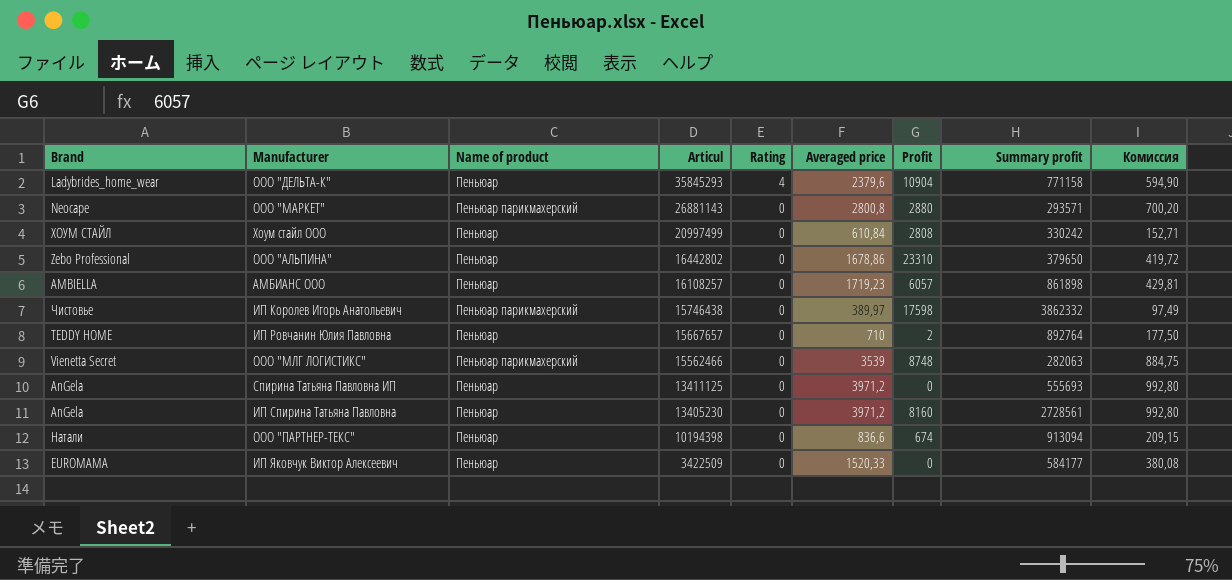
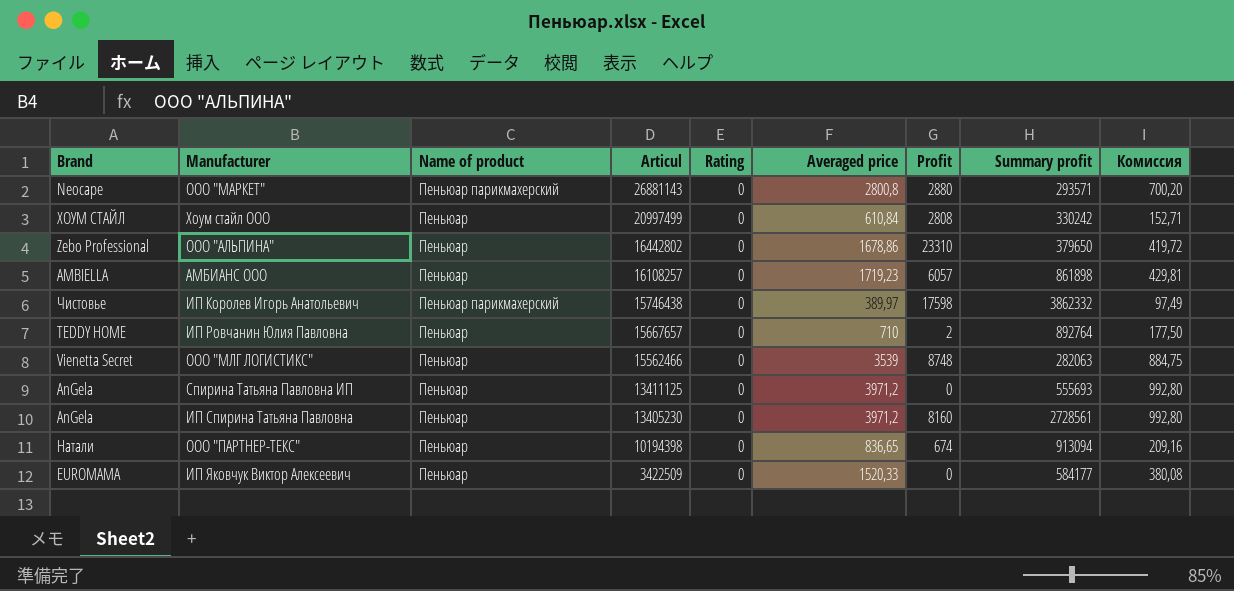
row ООО "ДЕЛЬТА-К": Ladybrides_home_wear | Пеньюар | 35845293 | 4 | 2379,6 | 10904 | 771158 | 594,90 -> none
ООО "МЛГ ЛОГИСТИКС" | Name of product: Пеньюар парикмахерский -> Пеньюар
ООО "ПАРТНЕР-ТЕКС" | Averaged price: 836,6 -> 836,65
ООО "ПАРТНЕР-ТЕКС" | Комиссия: 209,15 -> 209,16

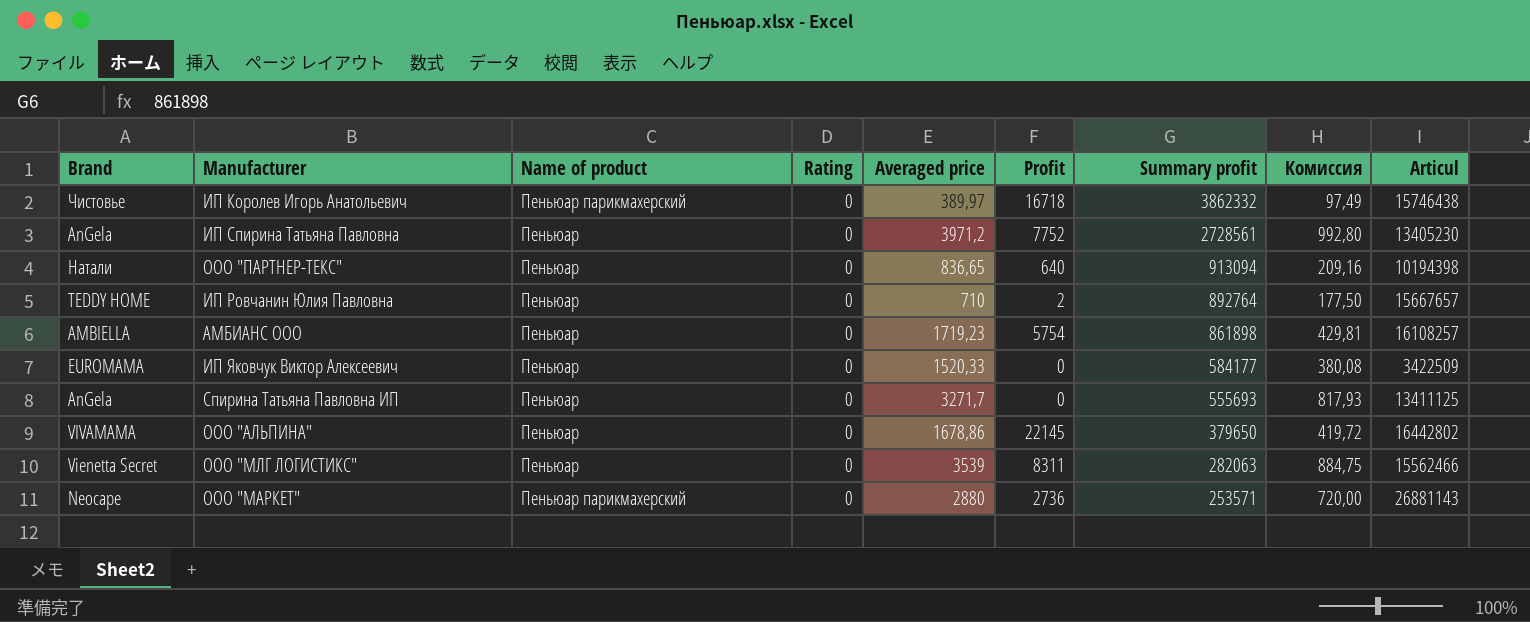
row order: Articul descending -> Summary profit descending
column Articul | position: 4 -> 9
row Хоум стайл ООО: ХОУМ СТАЙЛ | Пеньюар | 20997499 | 0 | 610,84 | 2808 | 330242 | 152,71 -> none
ИП Королев Игорь Анатольевич | Profit: 17598 -> 16718
ИП Спирина Татьяна Павловна | Profit: 8160 -> 7752
ООО "ПАРТНЕР-ТЕКС" | Profit: 674 -> 640
АМБИАНС ООО | Profit: 6057 -> 5754
Спирина Татьяна Павловна ИП | Averaged price: 3971,2 -> 3271,7
Спирина Татьяна Павловна ИП | Комиссия: 992,80 -> 817,93
ООО "АЛЬПИНА" | Brand: Zebo Professional -> VIVAMAMA
ООО "АЛЬПИНА" | Profit: 23310 -> 22145
ООО "МЛГ ЛОГИСТИКС" | Profit: 8748 -> 8311
ООО "МАРКЕТ" | Averaged price: 2800,8 -> 2880
ООО "МАРКЕТ" | Profit: 2880 -> 2736
ООО "МАРКЕТ" | Summary profit: 293571 -> 253571
ООО "МАРКЕТ" | Комиссия: 700,20 -> 720,00

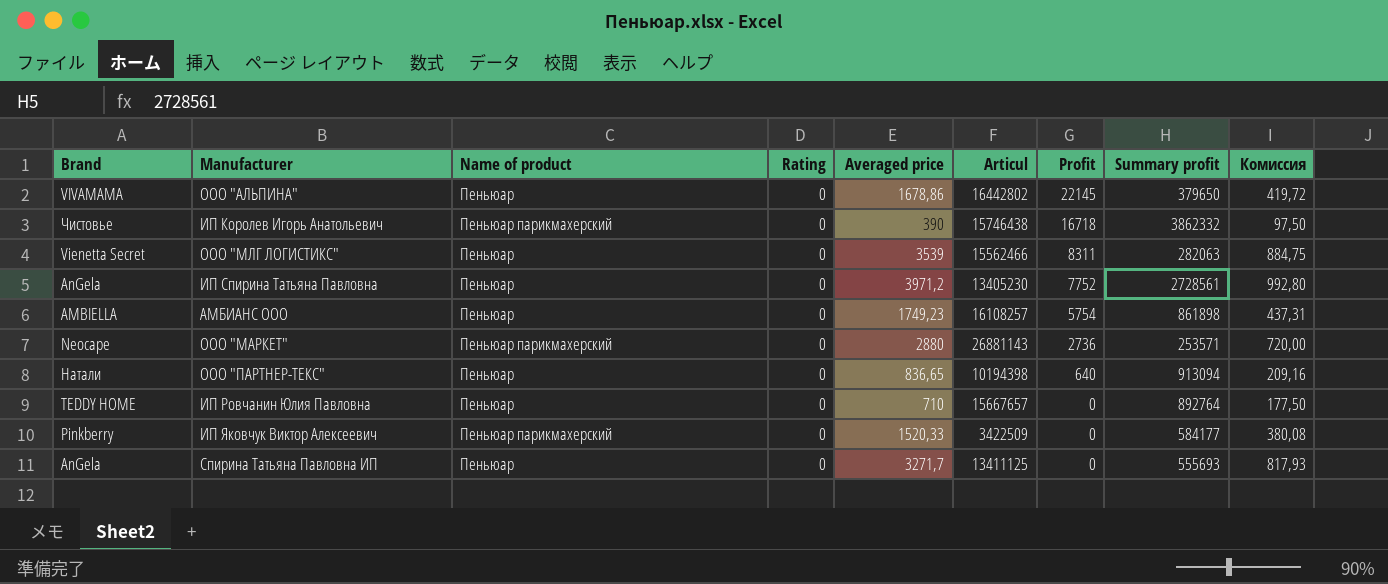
row order: Summary profit descending -> Profit descending
column Articul | position: 9 -> 6
ИП Королев Игорь Анатольевич | Averaged price: 389,97 -> 390
ИП Королев Игорь Анатольевич | Комиссия: 97,49 -> 97,50
АМБИАНС ООО | Averaged price: 1719,23 -> 1749,23
АМБИАНС ООО | Комиссия: 429,81 -> 437,31
ИП Ровчанин Юлия Павловна | Profit: 2 -> 0
ИП Яковчук Виктор Алексеевич | Brand: EUROMAMA -> Pinkberry
ИП Яковчук Виктор Алексеевич | Name of product: Пеньюар -> Пеньюар парикмахерский

